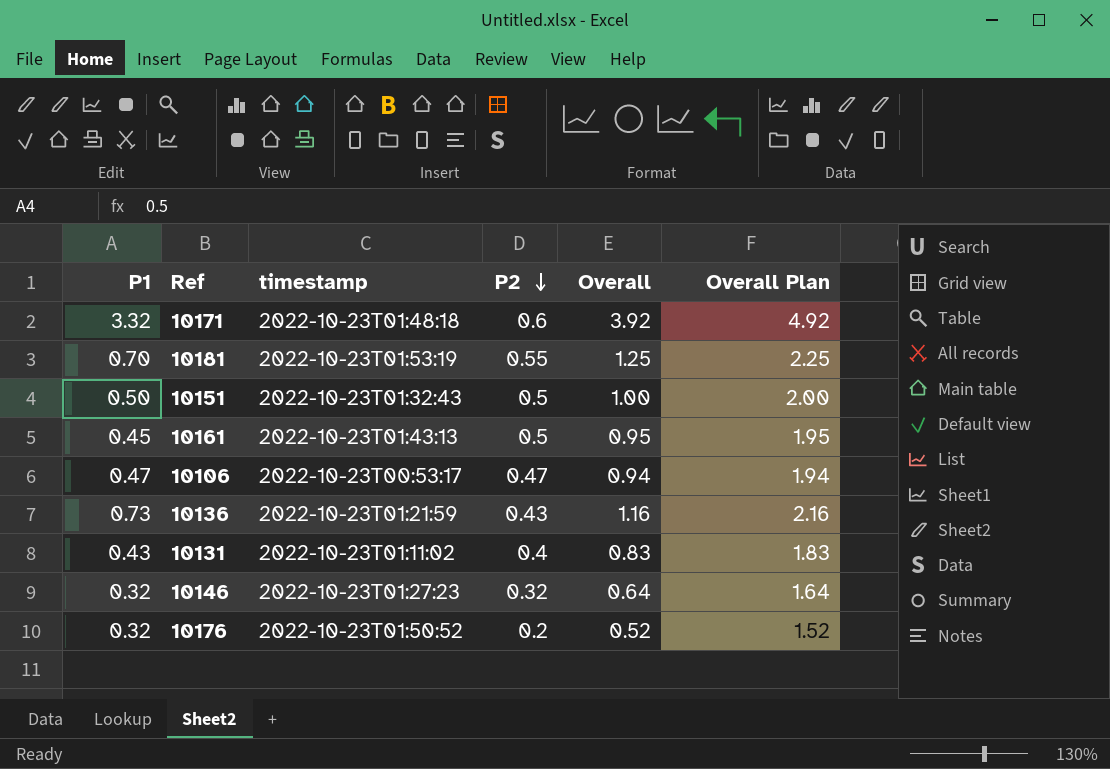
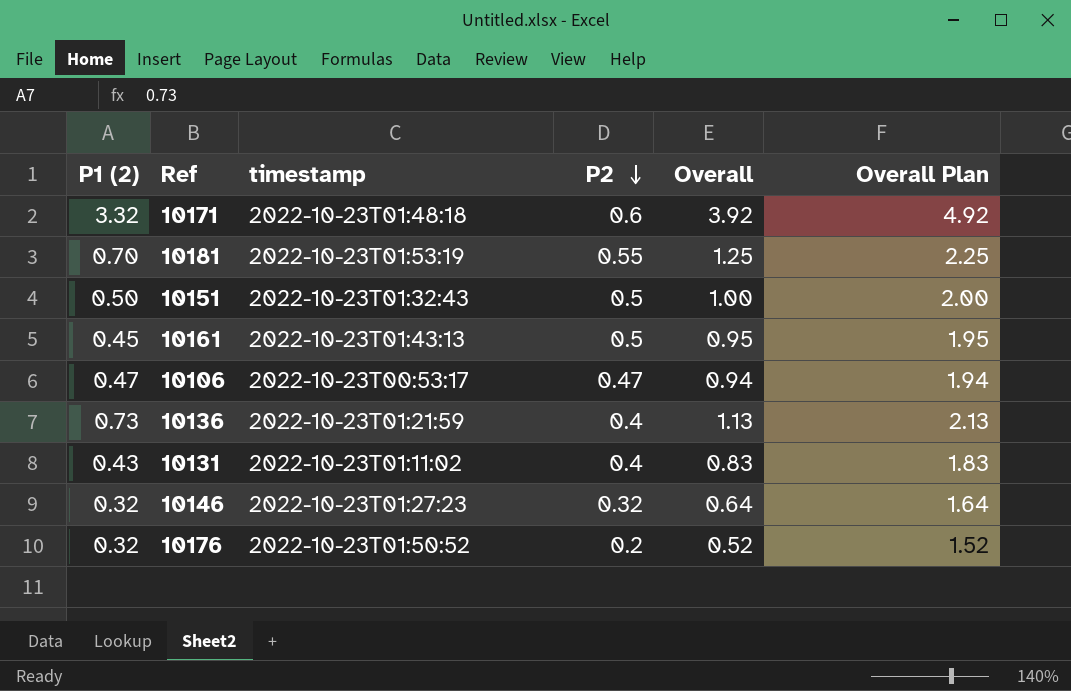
column name: P1 -> P1 (2)
10136 | P2: 0.43 -> 0.4
10136 | Overall: 1.16 -> 1.13
10136 | Overall Plan: 2.16 -> 2.13

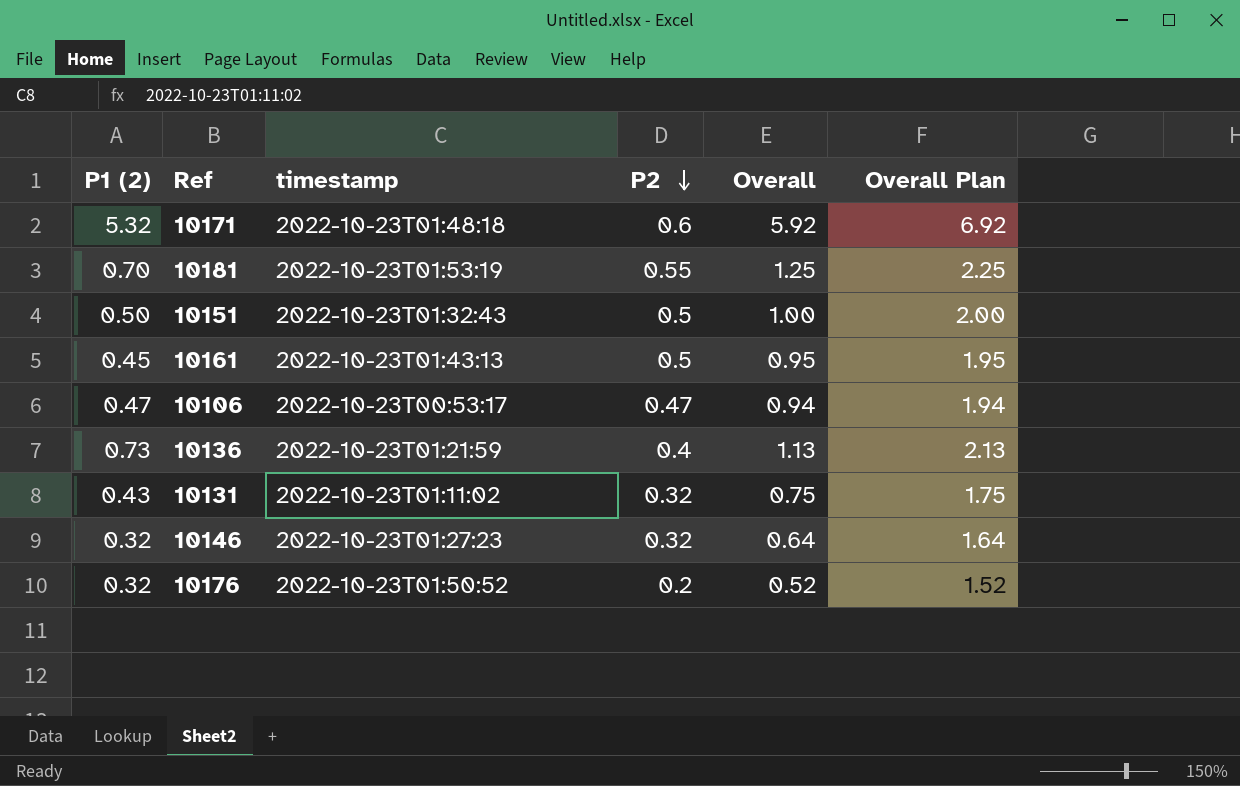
10171 | P1 (2): 3.32 -> 5.32
10171 | Overall: 3.92 -> 5.92
10171 | Overall Plan: 4.92 -> 6.92
10131 | P2: 0.4 -> 0.32
10131 | Overall: 0.83 -> 0.75
10131 | Overall Plan: 1.83 -> 1.75

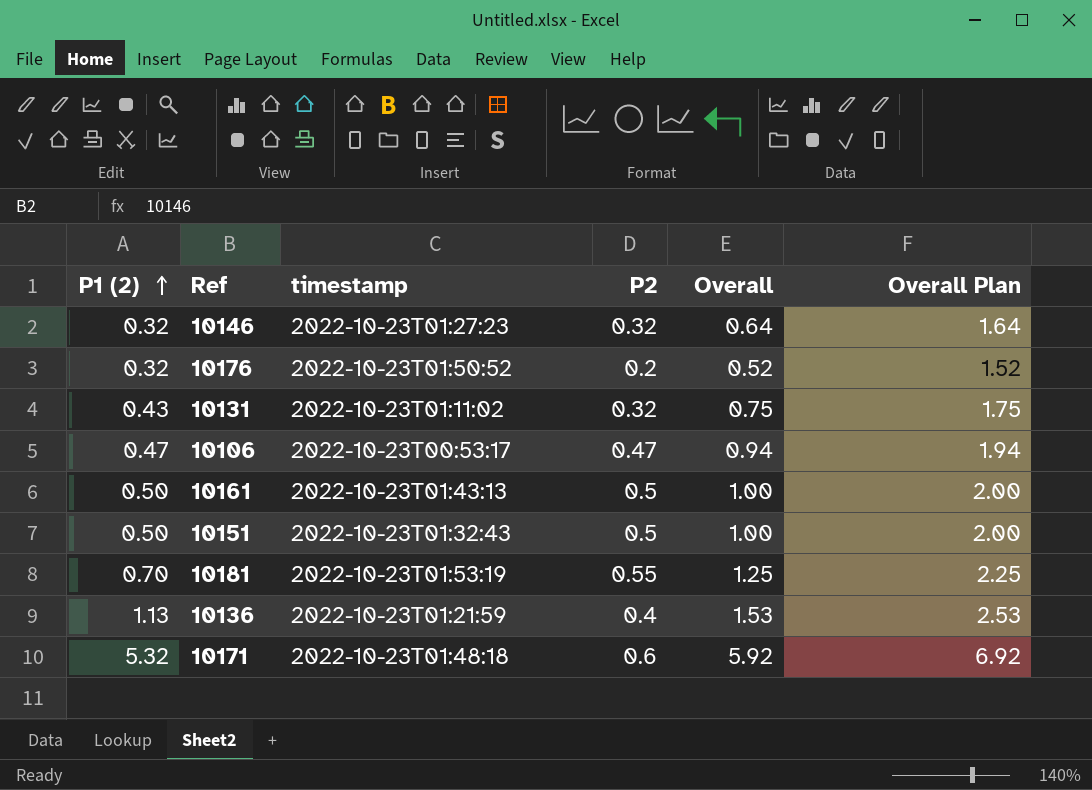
row order: P2 descending -> P1 (2) ascending
10161 | P1 (2): 0.45 -> 0.50
10161 | Overall: 0.95 -> 1.00
10161 | Overall Plan: 1.95 -> 2.00
10136 | P1 (2): 0.73 -> 1.13
10136 | Overall: 1.13 -> 1.53
10136 | Overall Plan: 2.13 -> 2.53

